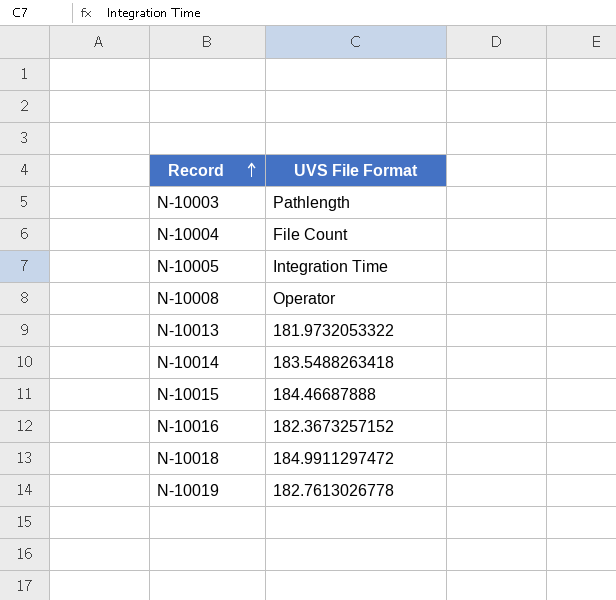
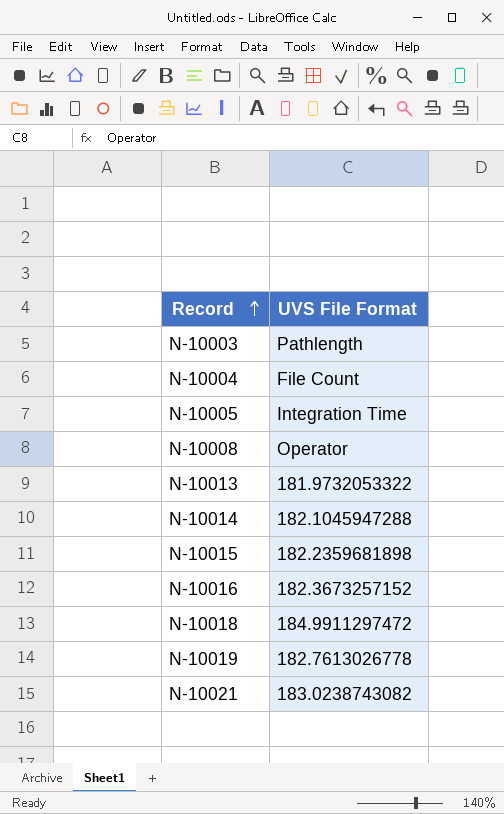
N-10014 | UVS File Format: 183.5488263418 -> 182.1045947288
N-10015 | UVS File Format: 184.46687888 -> 182.2359681898
row N-10021: none -> 183.0238743082

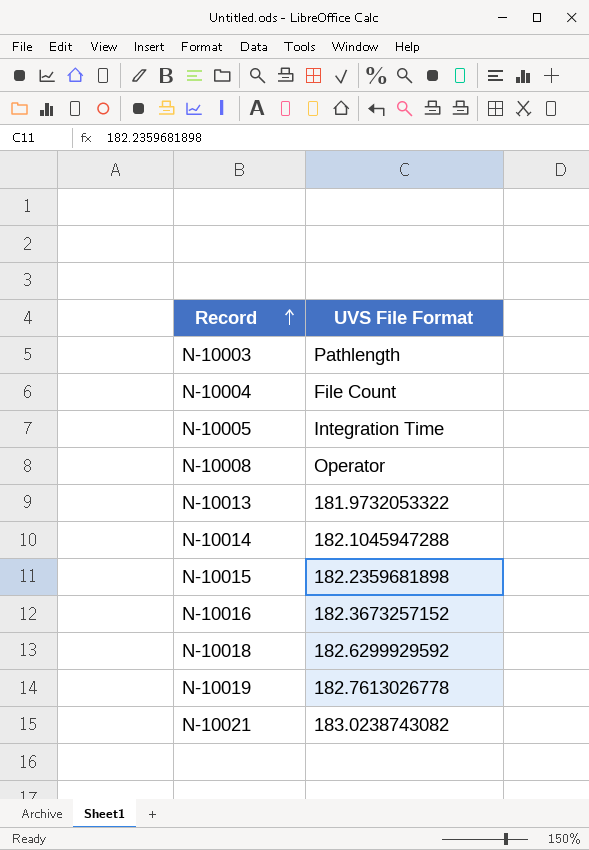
N-10018 | UVS File Format: 184.9911297472 -> 182.6299929592

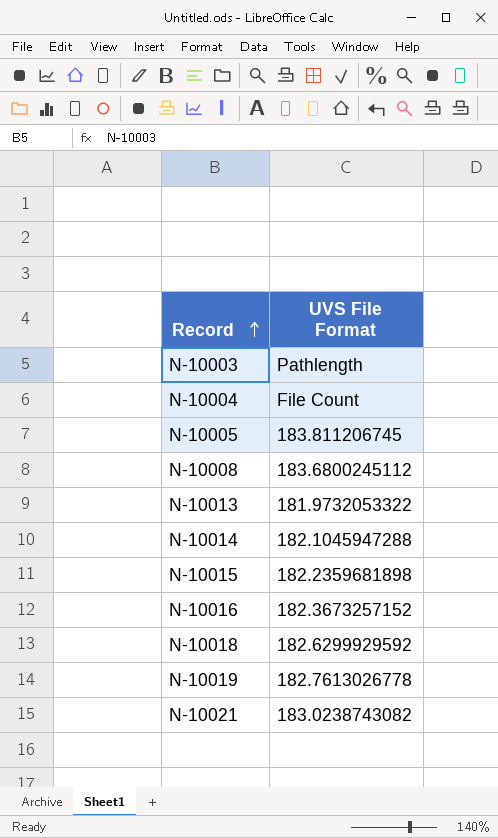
N-10005 | UVS File Format: Integration Time -> 183.811206745
N-10008 | UVS File Format: Operator -> 183.6800245112

